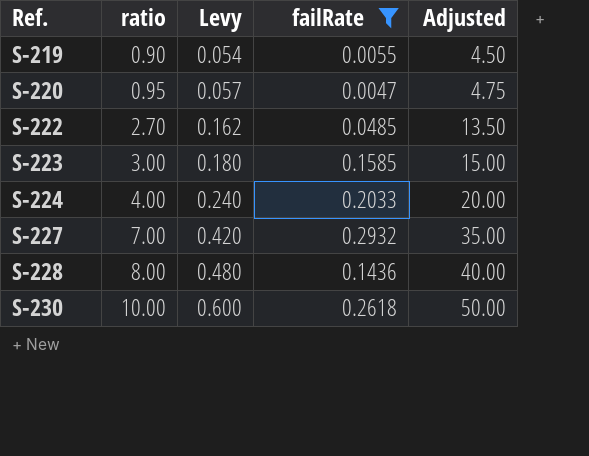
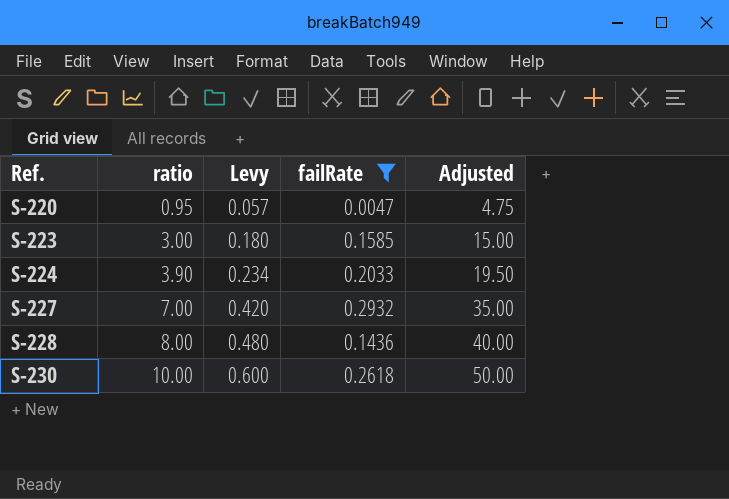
row S-219: 0.90 | 0.054 | 0.0055 | 4.50 -> none
row S-222: 2.70 | 0.162 | 0.0485 | 13.50 -> none
S-224 | ratio: 4.00 -> 3.90
S-224 | Levy: 0.240 -> 0.234
S-224 | Adjusted: 20.00 -> 19.50

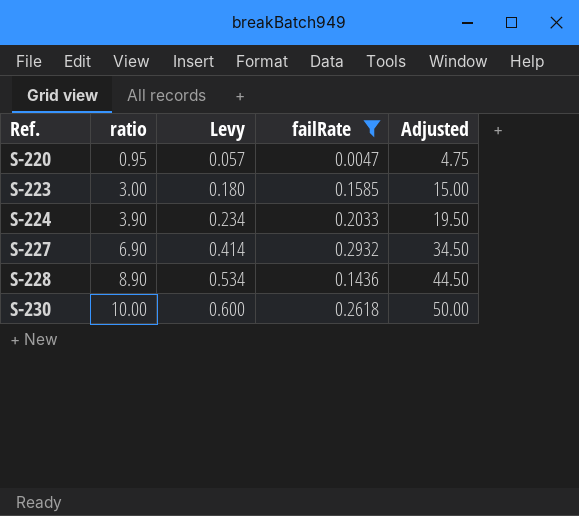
S-227 | ratio: 7.00 -> 6.90
S-227 | Levy: 0.420 -> 0.414
S-227 | Adjusted: 35.00 -> 34.50
S-228 | ratio: 8.00 -> 8.90
S-228 | Levy: 0.480 -> 0.534
S-228 | Adjusted: 40.00 -> 44.50

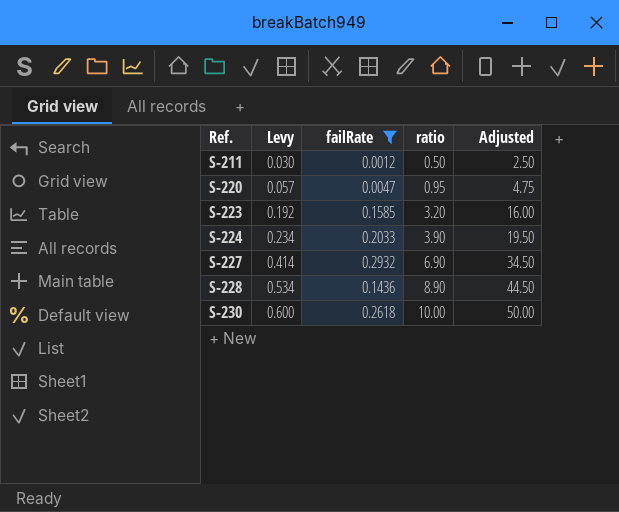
column ratio | position: 2 -> 4
row S-211: none -> 0.030 | 0.0012 | 0.50 | 2.50
S-223 | Levy: 0.180 -> 0.192
S-223 | ratio: 3.00 -> 3.20
S-223 | Adjusted: 15.00 -> 16.00

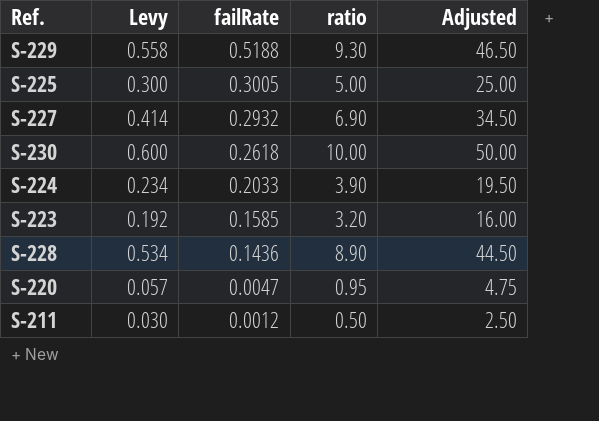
filter: failRate <= 0.2932 -> none
row order: Ref. ascending -> failRate descending

